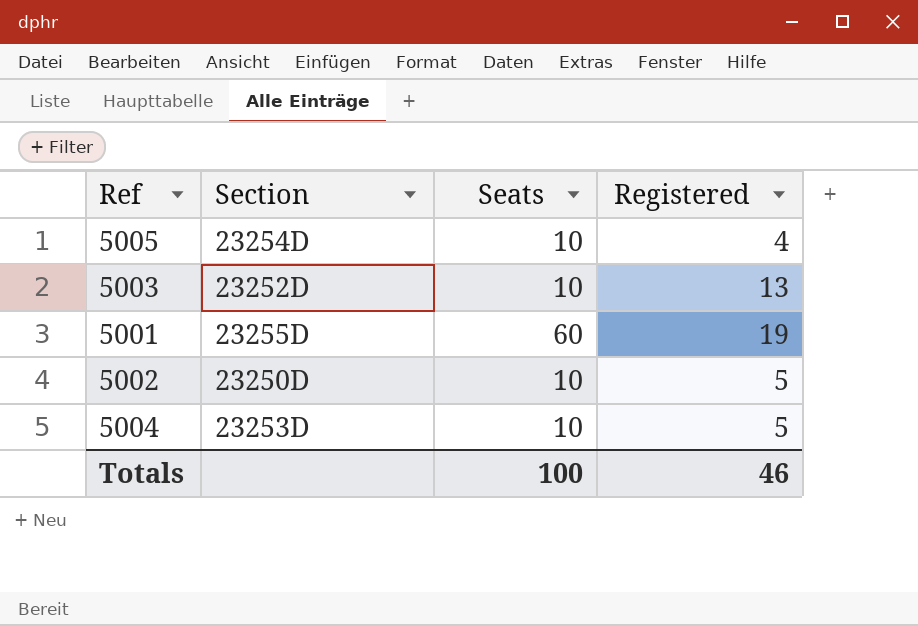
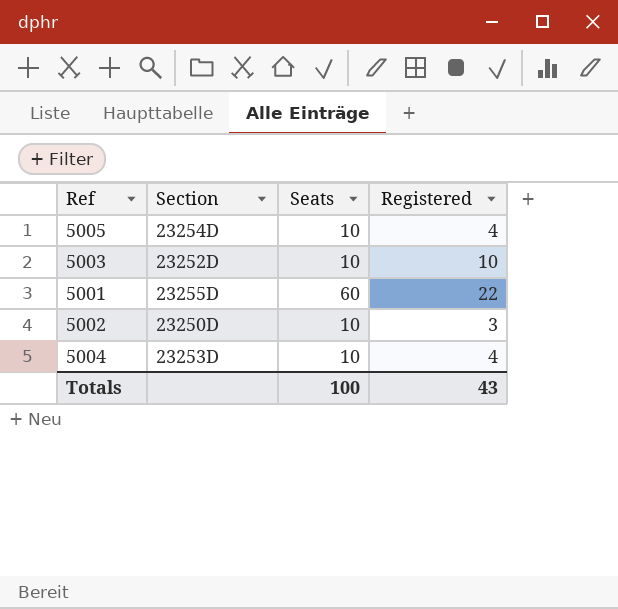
5003 | Registered: 13 -> 10
5001 | Registered: 19 -> 22
5002 | Registered: 5 -> 3
5004 | Registered: 5 -> 4
Totals | Registered: 46 -> 43

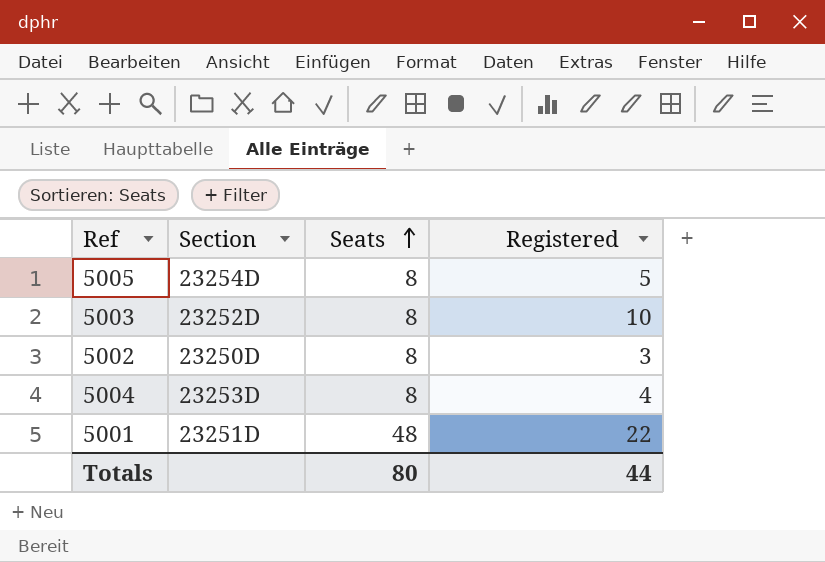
row order: none -> Seats ascending
5005 | Seats: 10 -> 8
5005 | Registered: 4 -> 5
5003 | Seats: 10 -> 8
5002 | Seats: 10 -> 8
5004 | Seats: 10 -> 8
5001 | Section: 23255D -> 23251D
5001 | Seats: 60 -> 48
Totals | Seats: 100 -> 80
Totals | Registered: 43 -> 44

